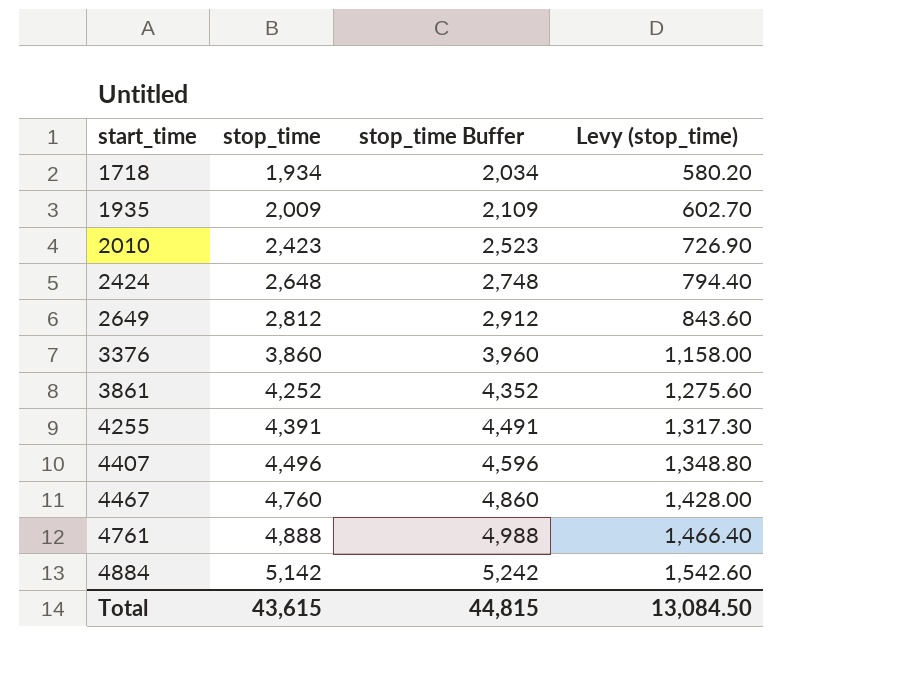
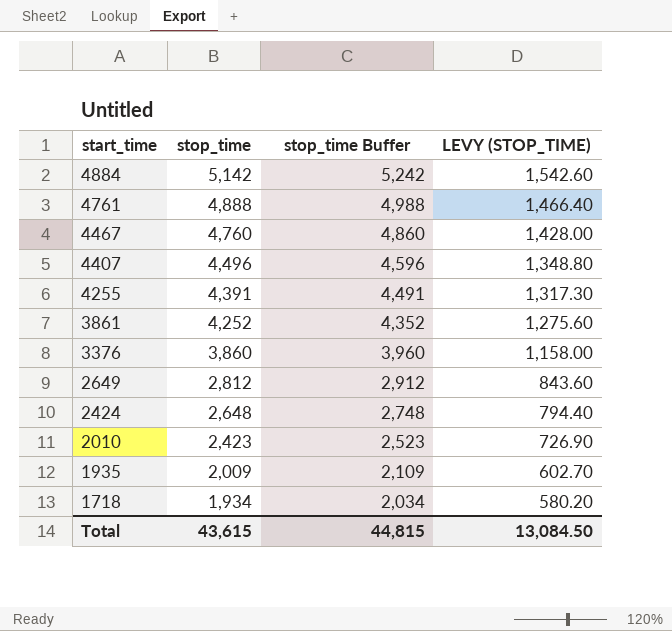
row order: start_time ascending -> start_time descending
column name: Levy (stop_time) -> LEVY (STOP_TIME)

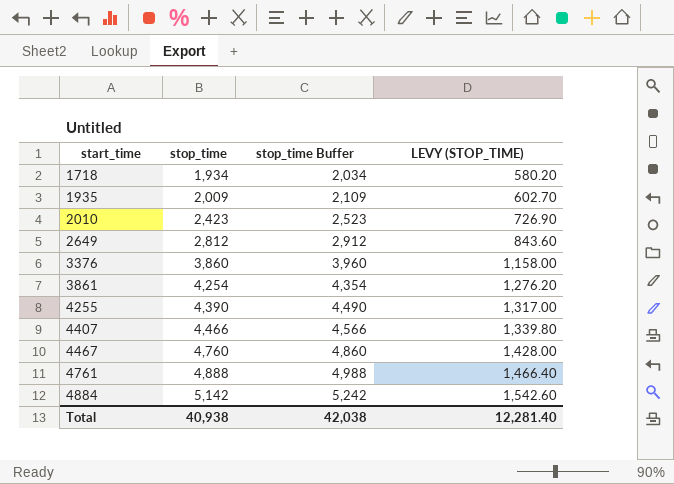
row order: start_time descending -> start_time ascending
row 2424: 2,648 | 2,748 | 794.40 -> none
3861 | stop_time: 4,252 -> 4,254
3861 | stop_time Buffer: 4,352 -> 4,354
3861 | LEVY (STOP_TIME): 1,275.60 -> 1,276.20
4255 | stop_time: 4,391 -> 4,390
4255 | stop_time Buffer: 4,491 -> 4,490
4255 | LEVY (STOP_TIME): 1,317.30 -> 1,317.00
4407 | stop_time: 4,496 -> 4,466
4407 | stop_time Buffer: 4,596 -> 4,566
4407 | LEVY (STOP_TIME): 1,348.80 -> 1,339.80
Total | stop_time: 43,615 -> 40,938
Total | stop_time Buffer: 44,815 -> 42,038
Total | LEVY (STOP_TIME): 13,084.50 -> 12,281.40

